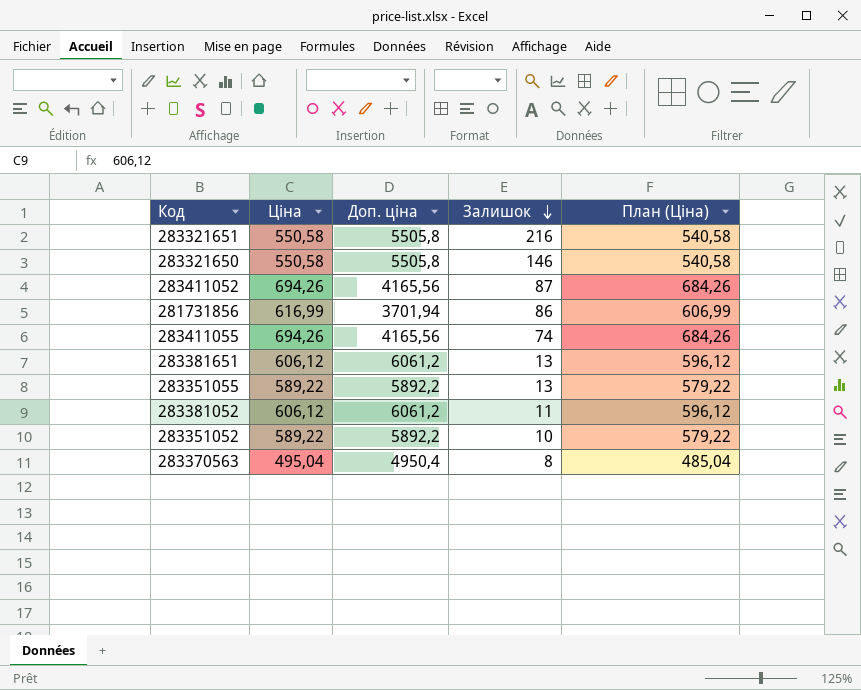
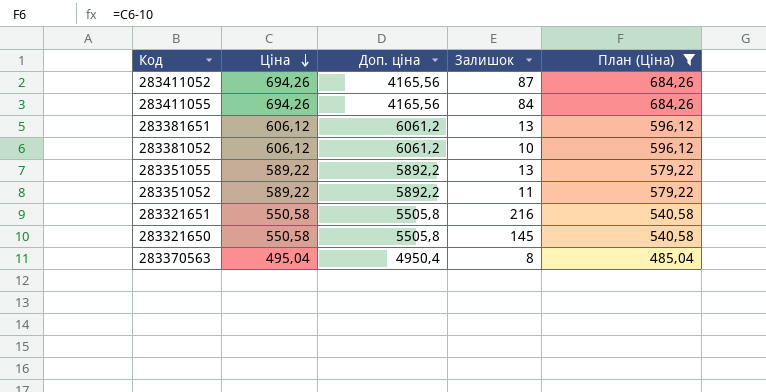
filter: none -> План (Ціна) != 606,99
row order: Залишок descending -> Ціна descending
283411055 | Залишок: 74 -> 84
283381052 | Залишок: 11 -> 10
283351052 | Залишок: 10 -> 11
283321650 | Залишок: 146 -> 145

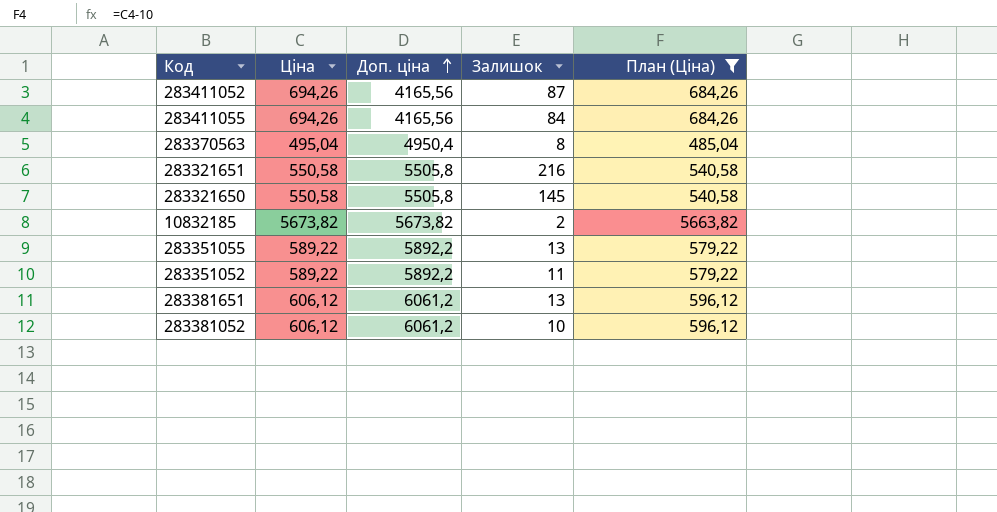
row order: Ціна descending -> Доп. ціна ascending
row 10832185: none -> 5673,82 | 5673,82 | 2 | 5663,82

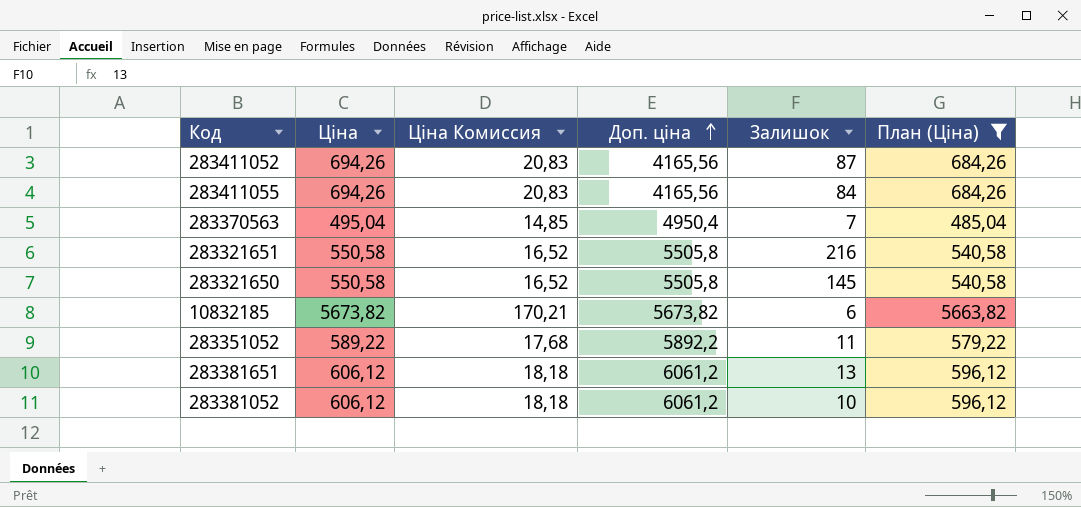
column Ціна Комиссия | formula: none -> [Ціна] * 0,03
row 283351055: 589,22 | 5892,2 | 13 | 579,22 -> none
283370563 | Залишок: 8 -> 7
10832185 | Залишок: 2 -> 6

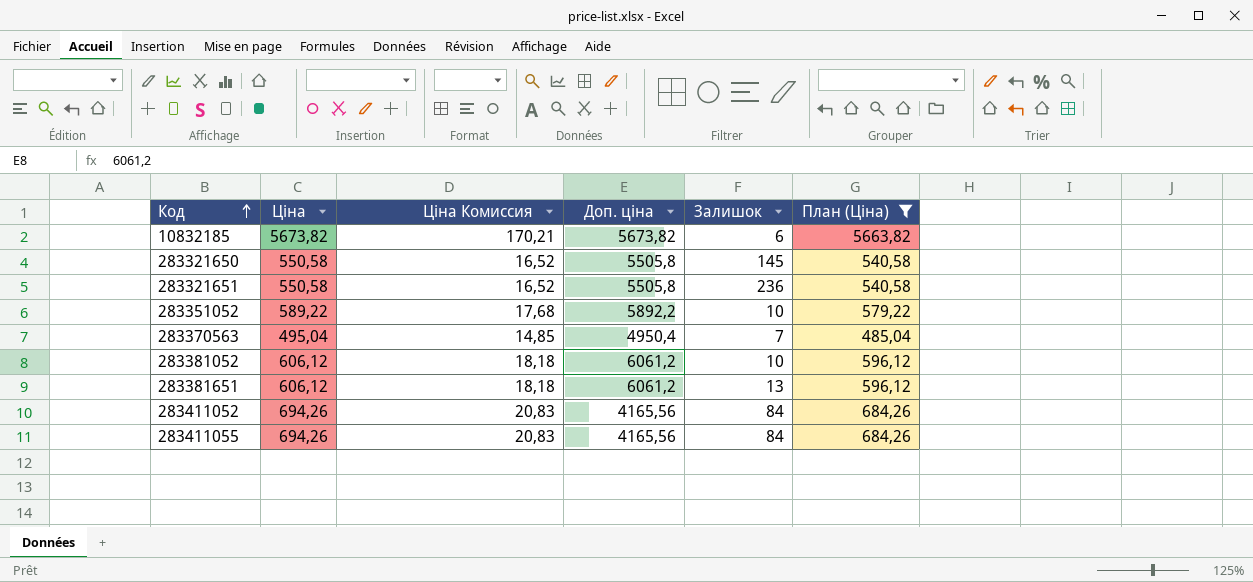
row order: Доп. ціна ascending -> Код ascending
283321651 | Залишок: 216 -> 236
283351052 | Залишок: 11 -> 10
283411052 | Залишок: 87 -> 84

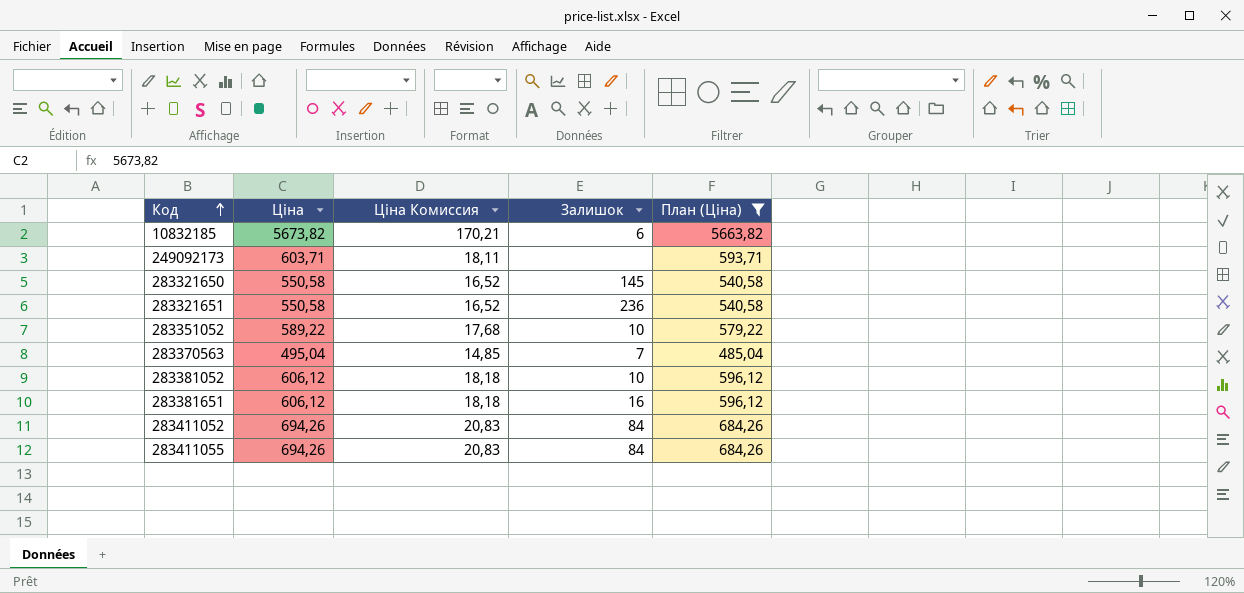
column Доп. ціна | position: 4 -> none
row 249092173: none -> 603,71 | 18,11 | none | 593,71
283381651 | Залишок: 13 -> 16

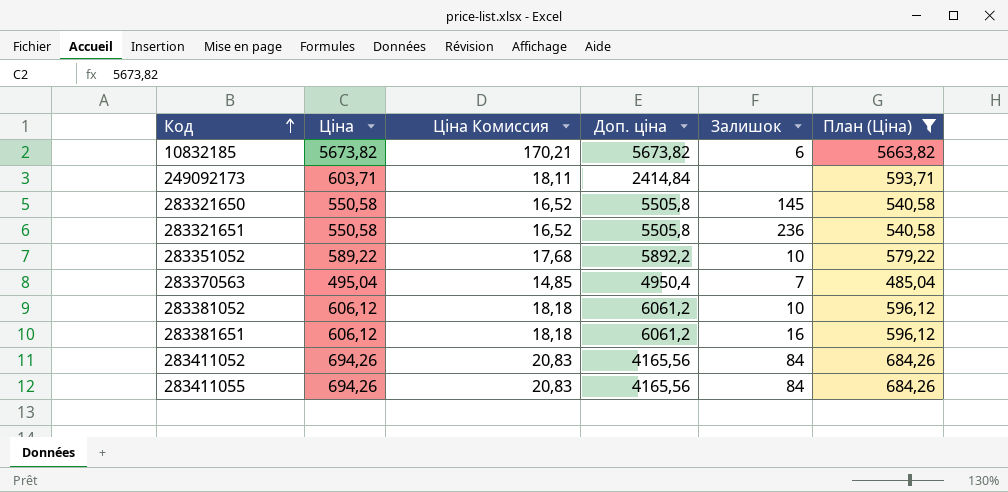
column Доп. ціна | position: none -> 4

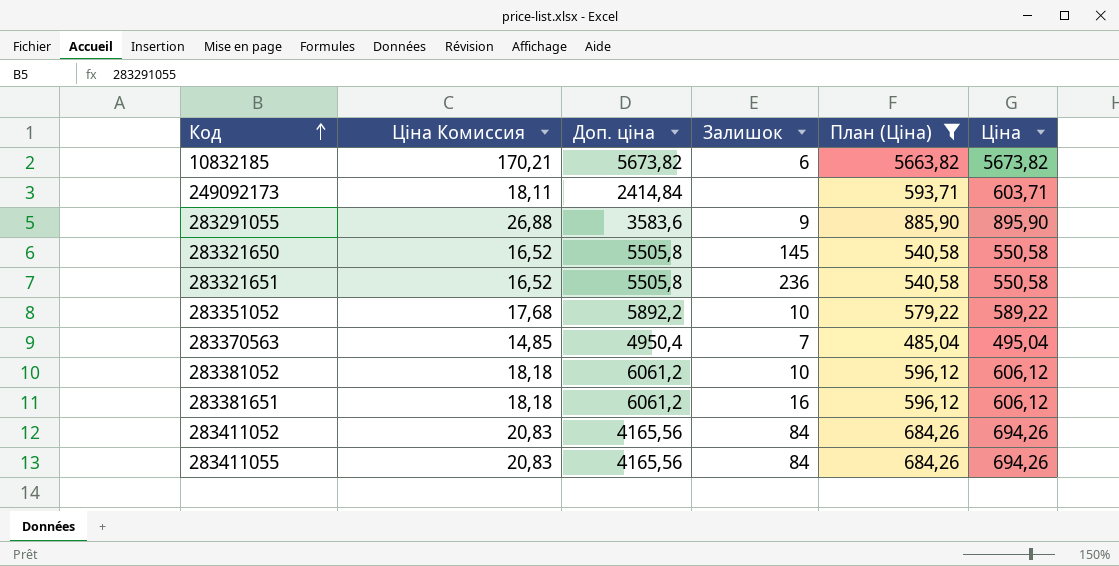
column Ціна | position: 2 -> 6
row 283291055: none -> 26,88 | 3583,6 | 9 | 885,90 | 895,90

